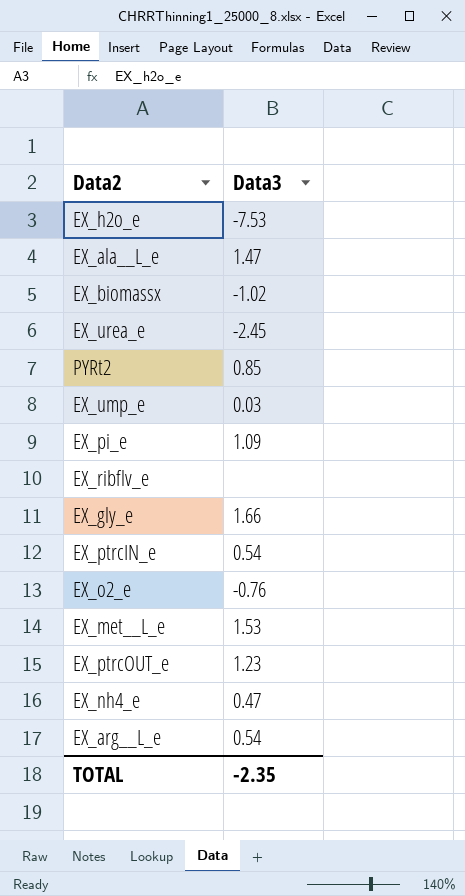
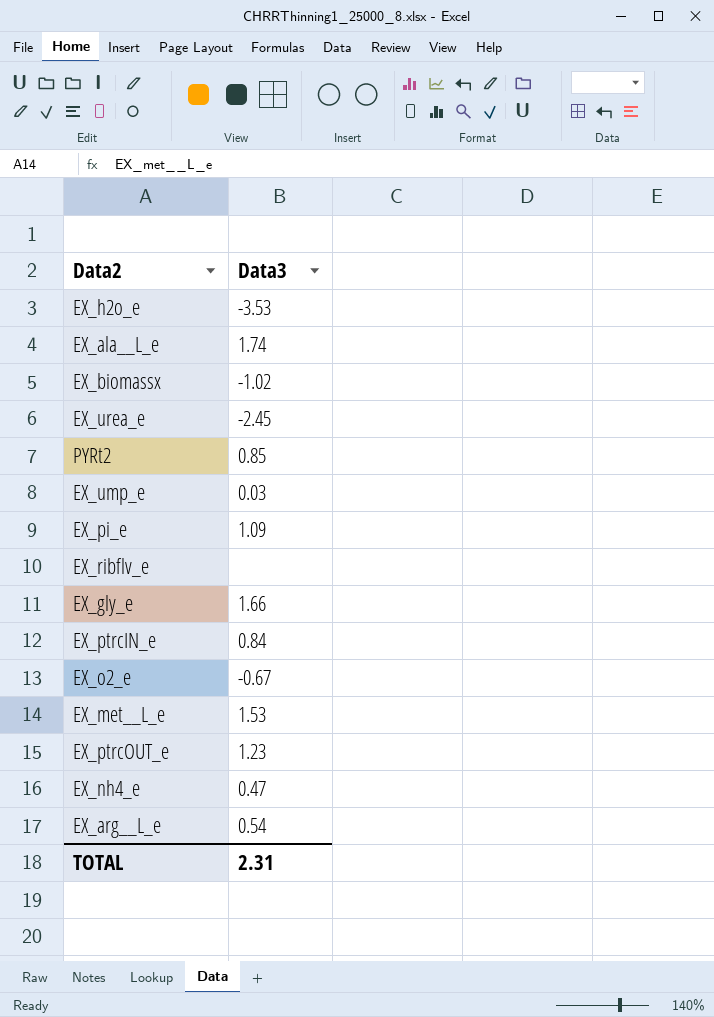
EX_h2o_e | Data3: -7.53 -> -3.53
EX_ala__L_e | Data3: 1.47 -> 1.74
EX_ptrcIN_e | Data3: 0.54 -> 0.84
EX_o2_e | Data3: -0.76 -> -0.67
TOTAL | Data3: -2.35 -> 2.31

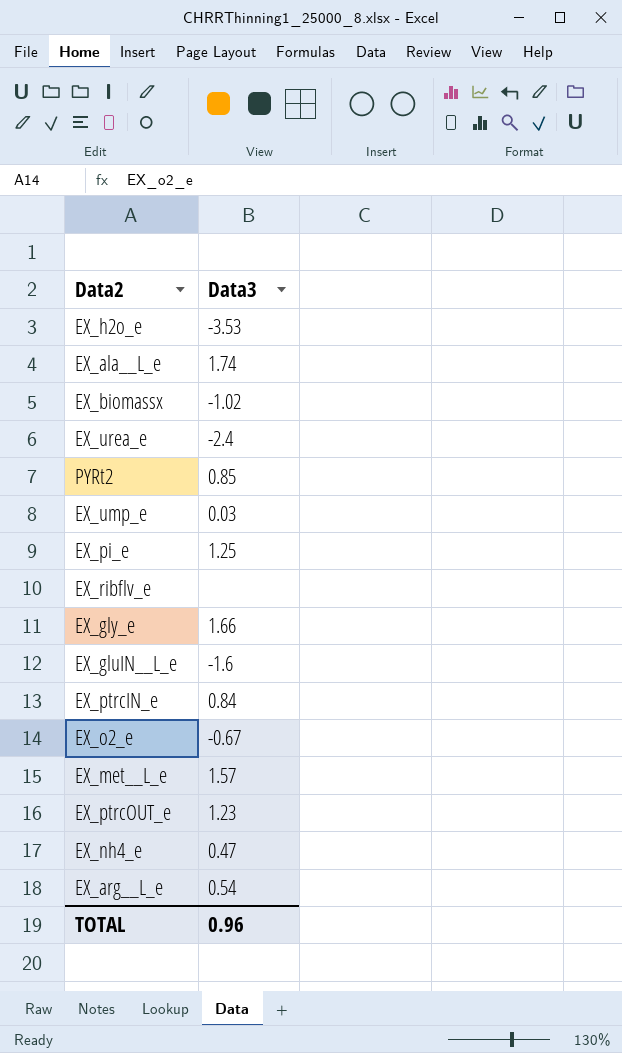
EX_urea_e | Data3: -2.45 -> -2.4
EX_pi_e | Data3: 1.09 -> 1.25
row EX_gluIN__L_e: none -> -1.6
EX_met__L_e | Data3: 1.53 -> 1.57
TOTAL | Data3: 2.31 -> 0.96

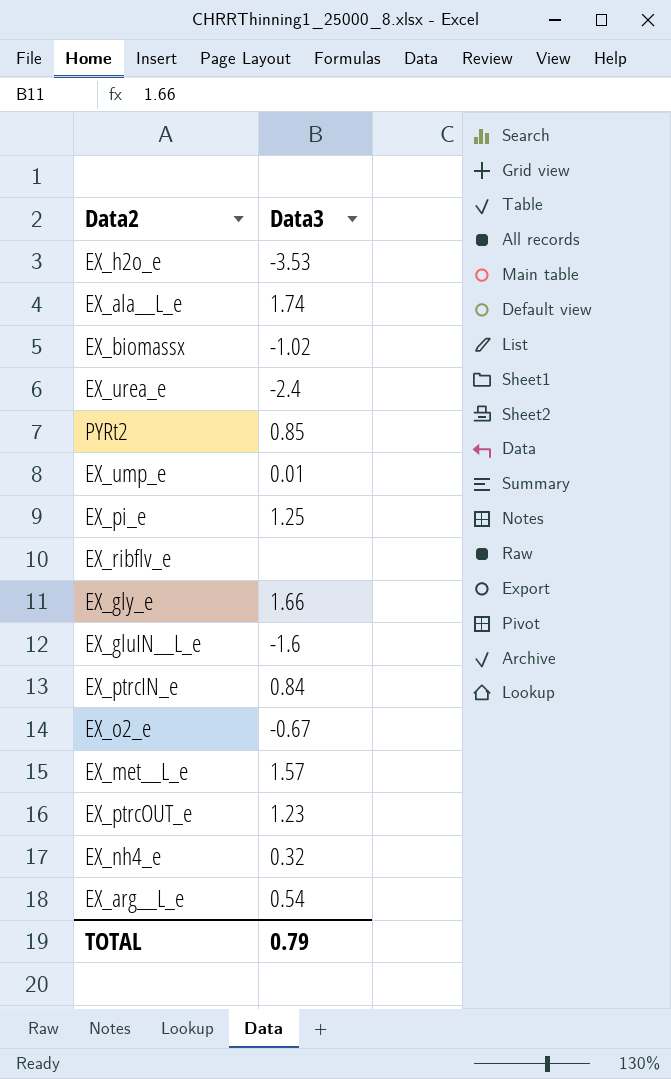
EX_ump_e | Data3: 0.03 -> 0.01
EX_nh4_e | Data3: 0.47 -> 0.32
TOTAL | Data3: 0.96 -> 0.79

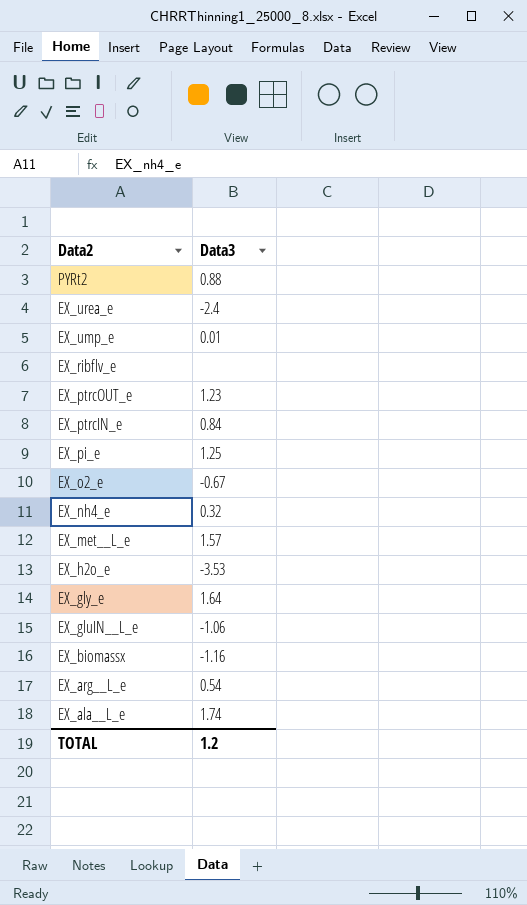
row order: none -> Data2 descending
PYRt2 | Data3: 0.85 -> 0.88
EX_gly_e | Data3: 1.66 -> 1.64
EX_gluIN__L_e | Data3: -1.6 -> -1.06
EX_biomassx | Data3: -1.02 -> -1.16
TOTAL | Data3: 0.79 -> 1.2

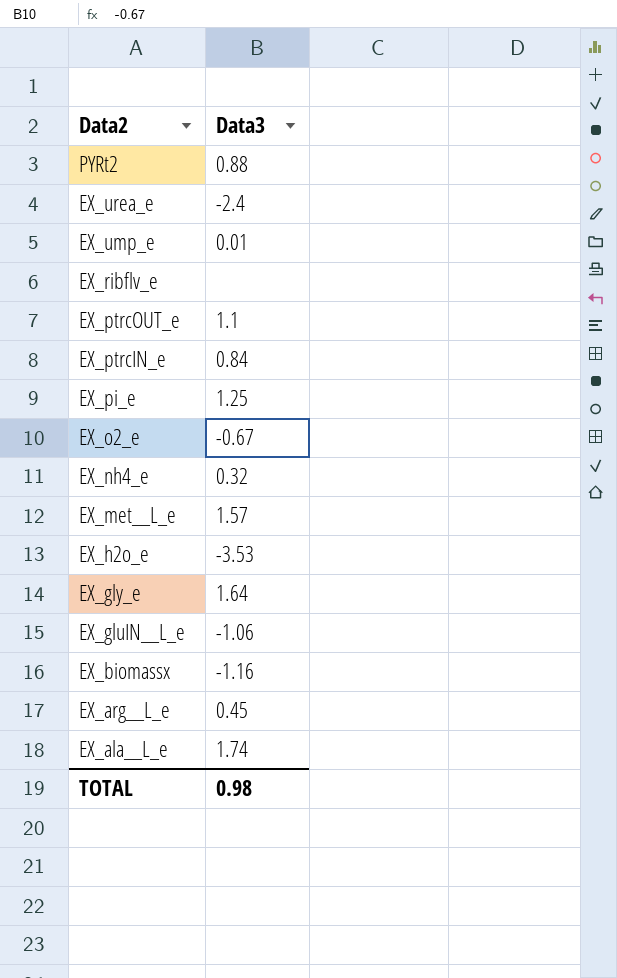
EX_ptrcOUT_e | Data3: 1.23 -> 1.1
EX_arg__L_e | Data3: 0.54 -> 0.45
TOTAL | Data3: 1.2 -> 0.98

